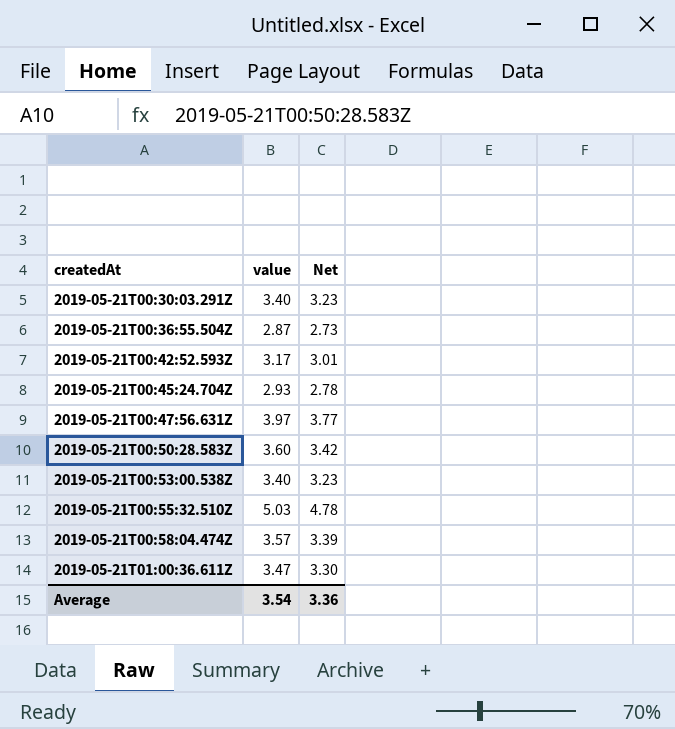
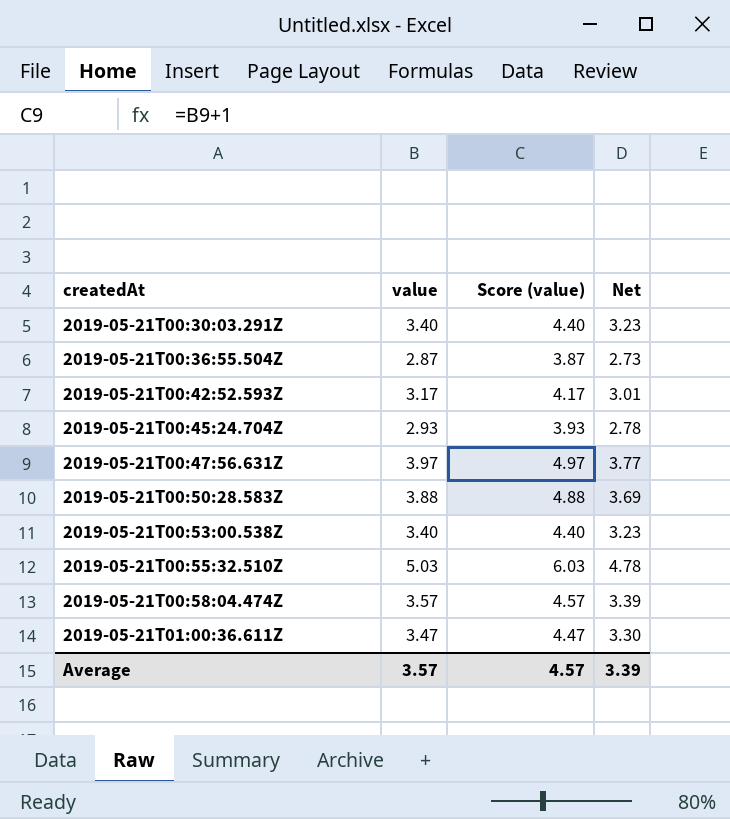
column Score (value) | formula: none -> [value] + 1
2019-05-21T00:50:28.583Z | value: 3.60 -> 3.88
2019-05-21T00:50:28.583Z | Net: 3.42 -> 3.69
Average | value: 3.54 -> 3.57
Average | Net: 3.36 -> 3.39

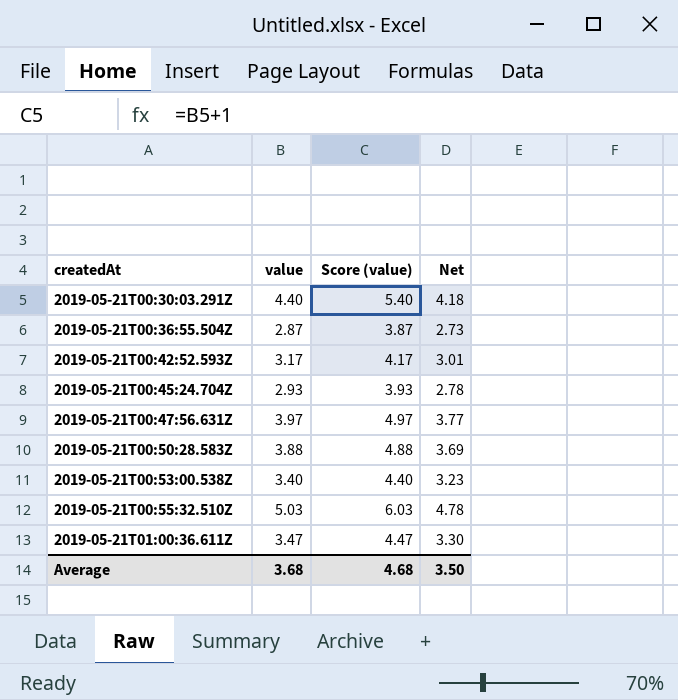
row 2019-05-21T00:58:04.474Z: 3.57 | 4.57 | 3.39 -> none
2019-05-21T00:30:03.291Z | value: 3.40 -> 4.40
2019-05-21T00:30:03.291Z | Score (value): 4.40 -> 5.40
2019-05-21T00:30:03.291Z | Net: 3.23 -> 4.18
Average | value: 3.57 -> 3.68
Average | Score (value): 4.57 -> 4.68
Average | Net: 3.39 -> 3.50

